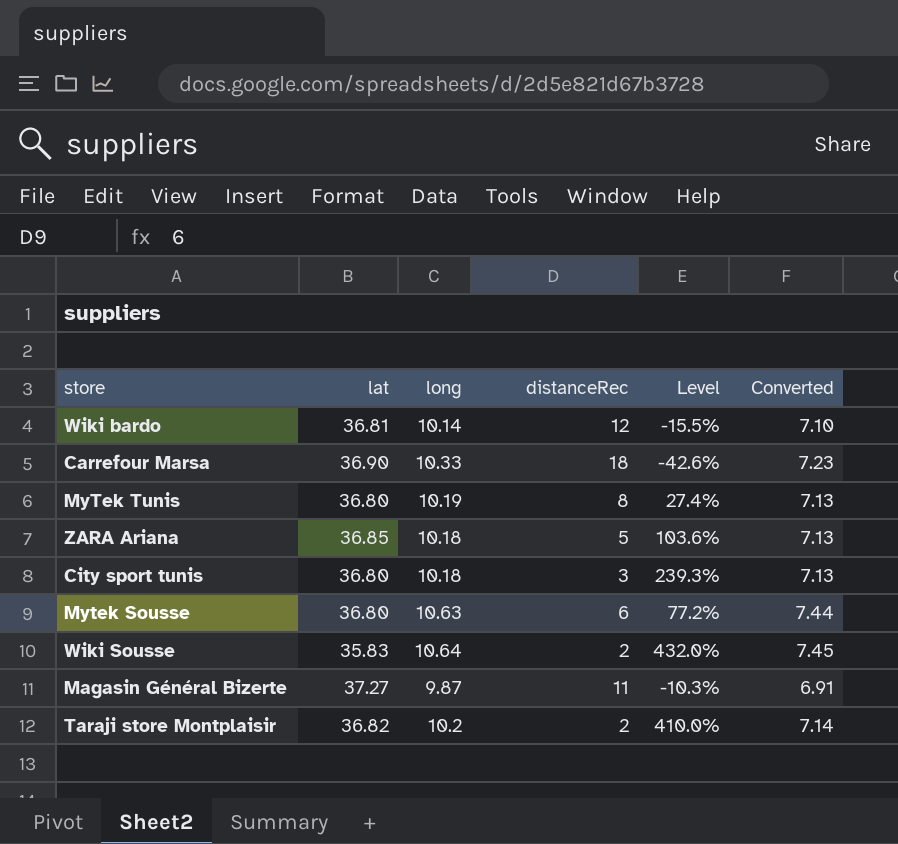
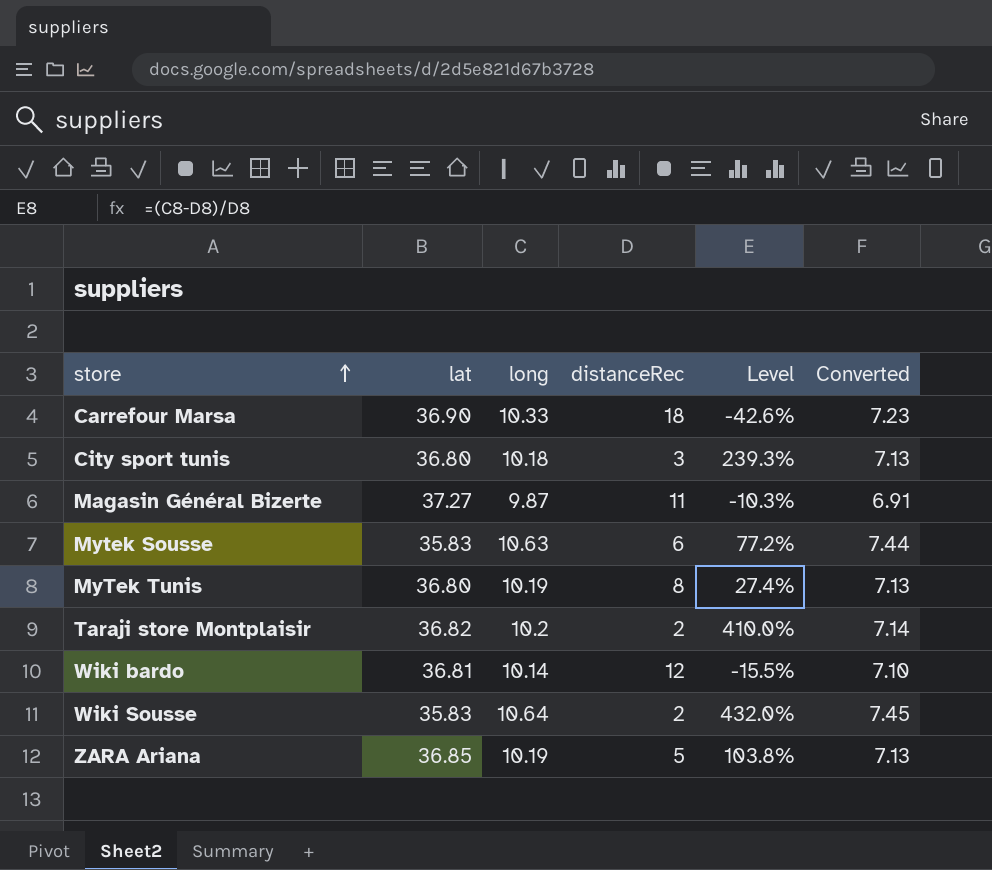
row order: none -> store ascending
Mytek Sousse | lat: 36.80 -> 35.83
ZARA Ariana | long: 10.18 -> 10.19
ZARA Ariana | Level: 103.6% -> 103.8%

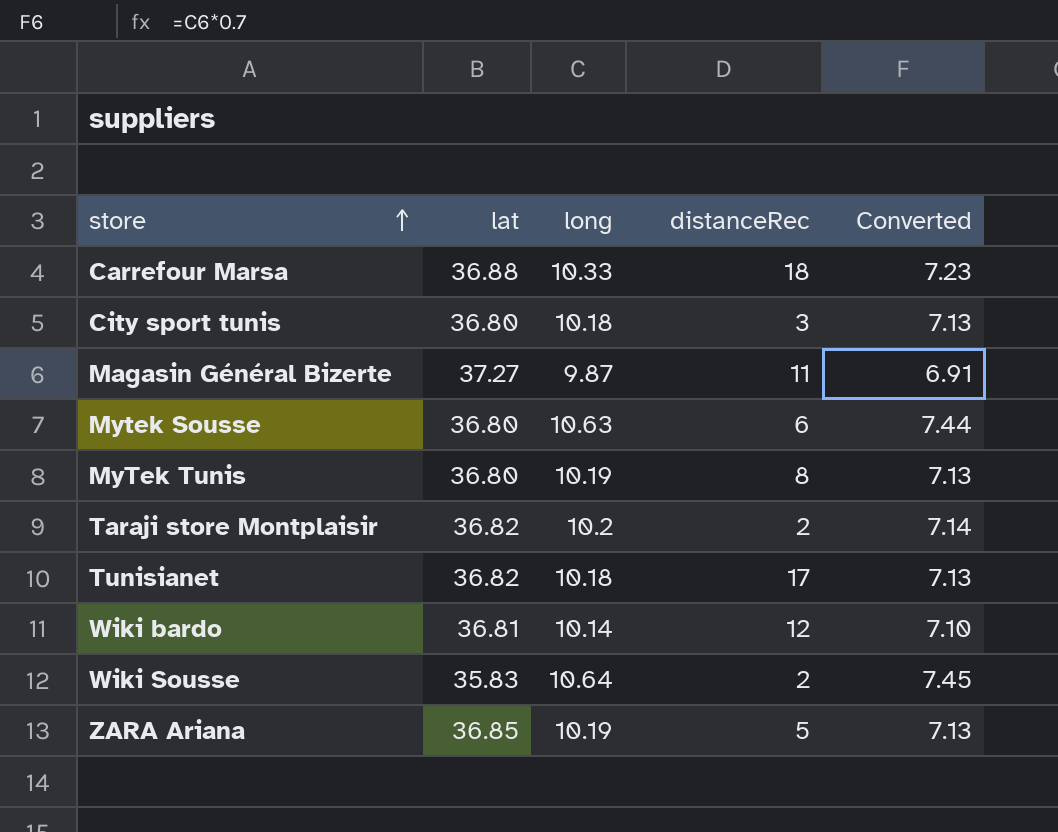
column Level | formula: ([long] - [distanceRec]) / [distanceRec] -> none
Carrefour Marsa | lat: 36.90 -> 36.88
Mytek Sousse | lat: 35.83 -> 36.80
row Tunisianet: none -> 36.82 | 10.18 | 17 | 7.13

